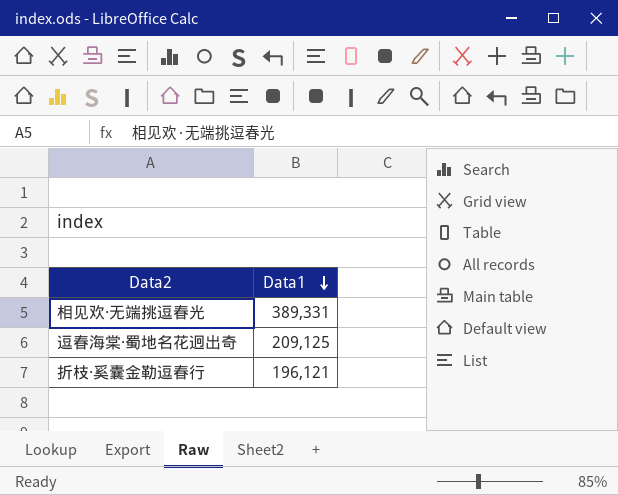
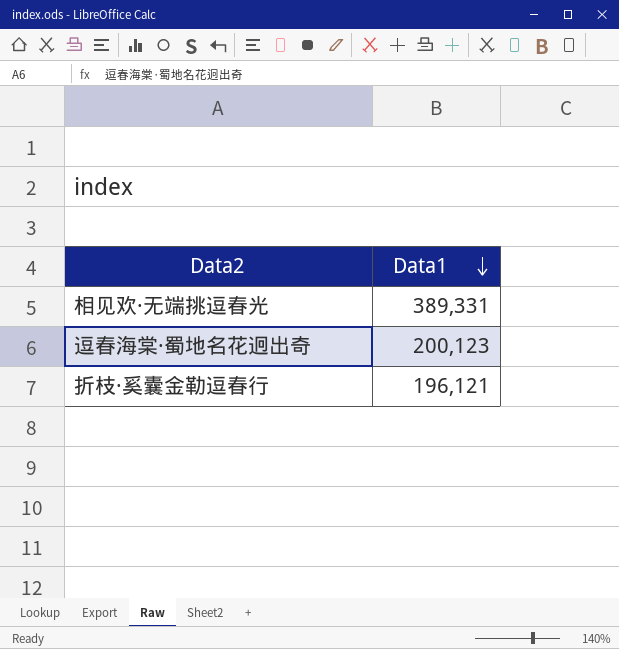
逗春海棠·蜀地名花迥出奇 | Data1: 209,125 -> 200,123

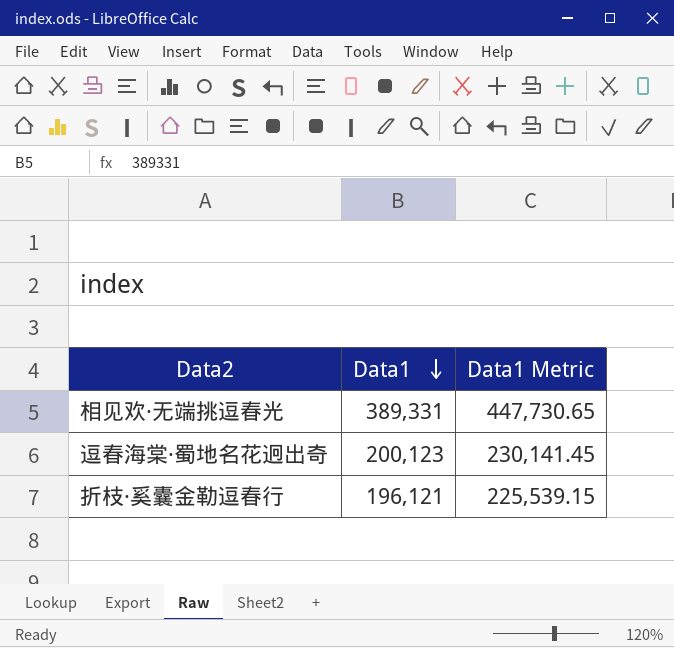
column Data1 Metric | formula: none -> [Data1] * 1.15

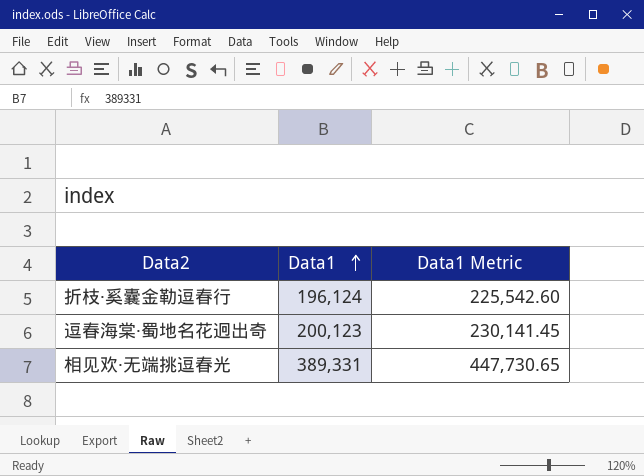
row order: Data1 descending -> Data1 ascending
折枝·奚囊金勒逗春行 | Data1: 196,121 -> 196,124
折枝·奚囊金勒逗春行 | Data1 Metric: 225,539.15 -> 225,542.60

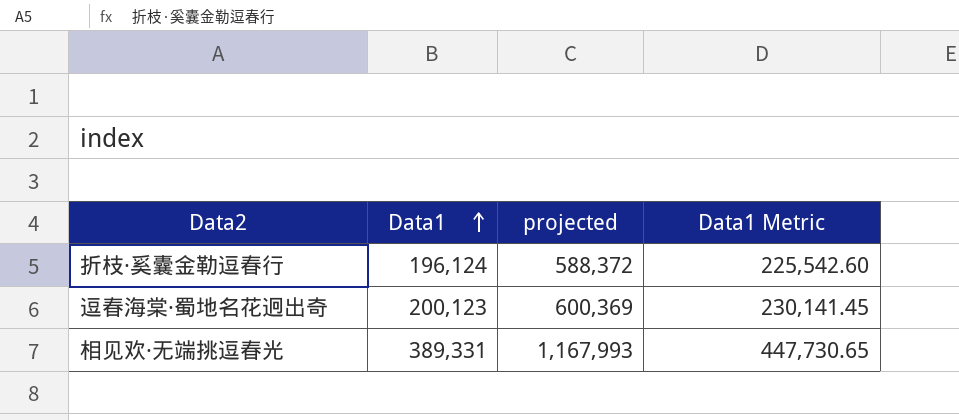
column projected | formula: none -> [Data1] * 3

